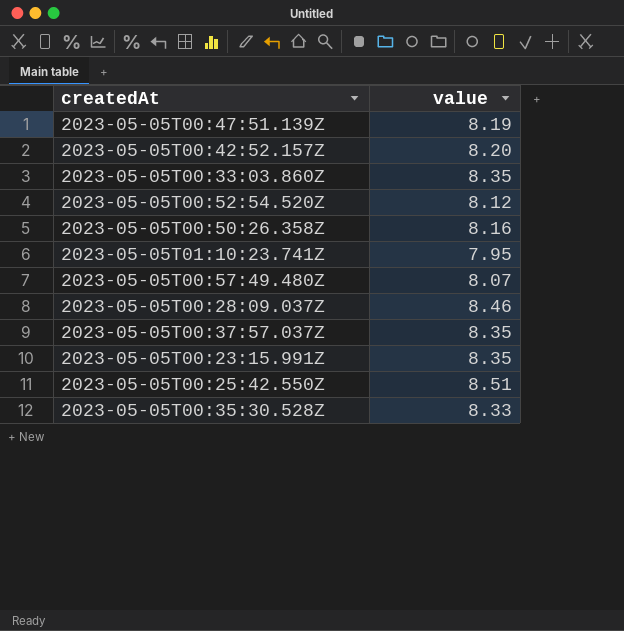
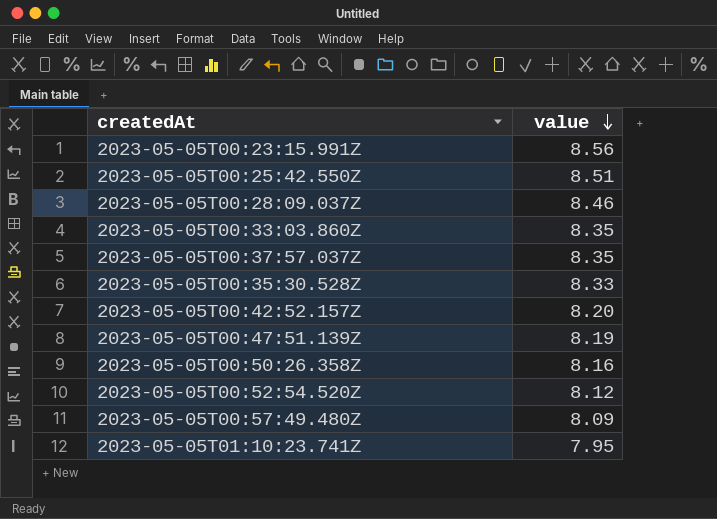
row order: none -> value descending
2023-05-05T00:23:15.991Z | value: 8.35 -> 8.56
2023-05-05T00:57:49.480Z | value: 8.07 -> 8.09

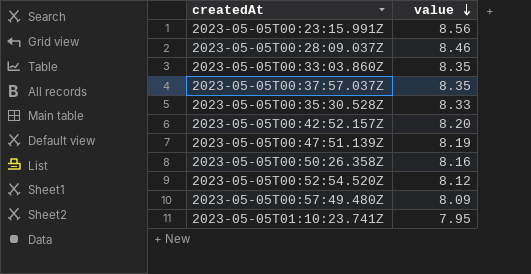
row 2023-05-05T00:25:42.550Z: 8.51 -> none

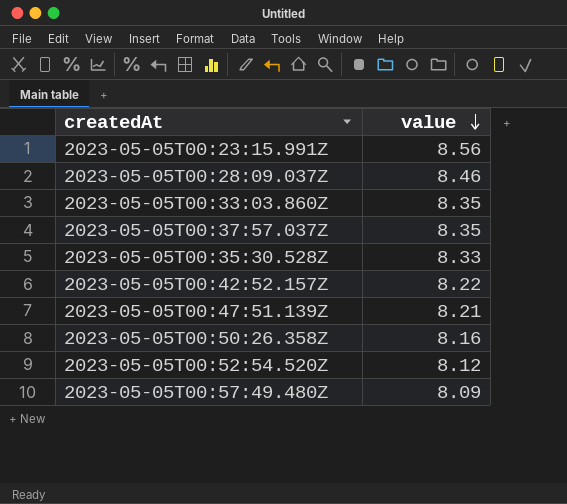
row 2023-05-05T01:10:23.741Z: 7.95 -> none
2023-05-05T00:42:52.157Z | value: 8.20 -> 8.22
2023-05-05T00:47:51.139Z | value: 8.19 -> 8.21

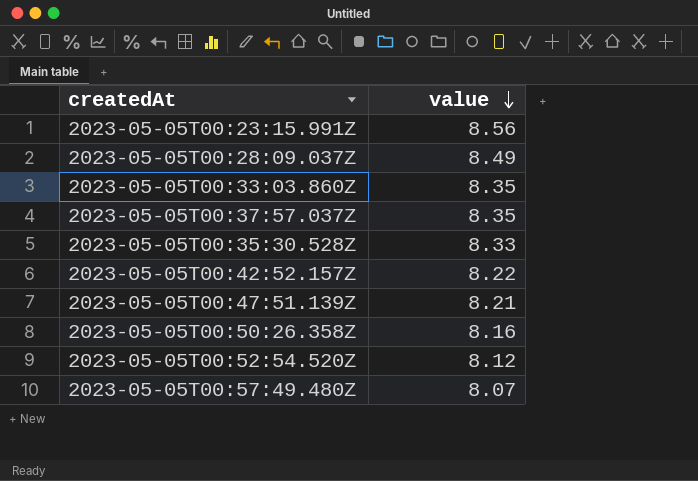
2023-05-05T00:28:09.037Z | value: 8.46 -> 8.49
2023-05-05T00:57:49.480Z | value: 8.09 -> 8.07

